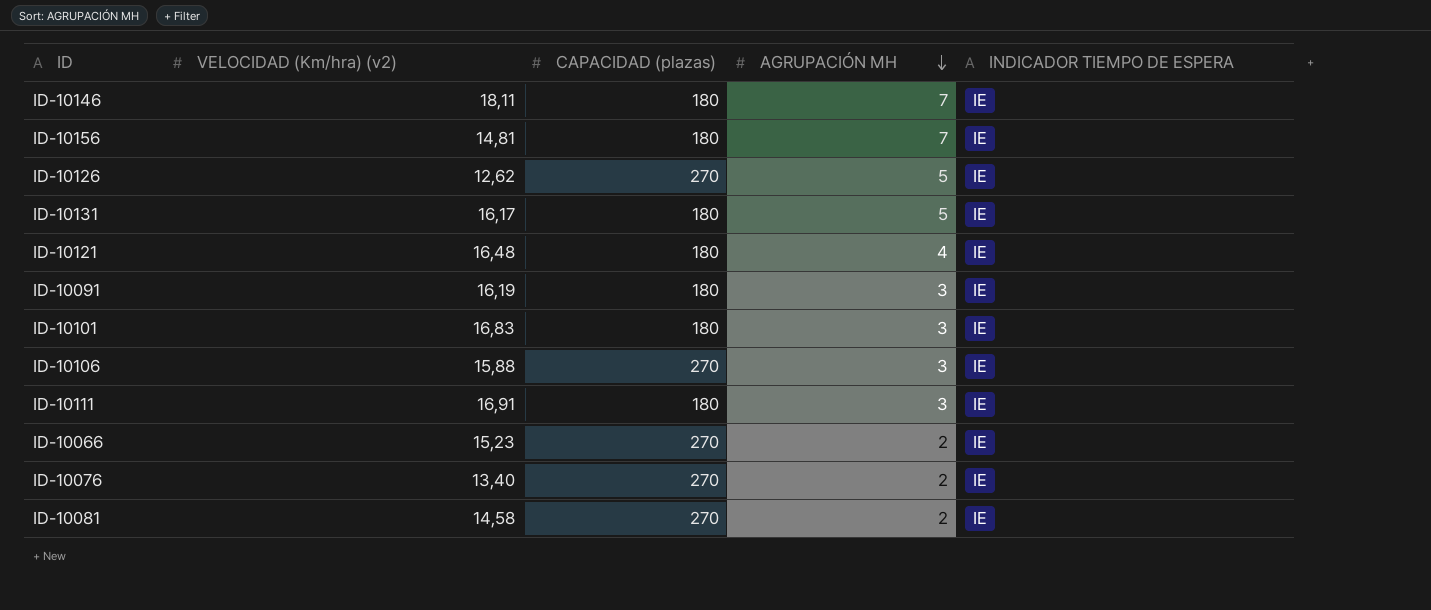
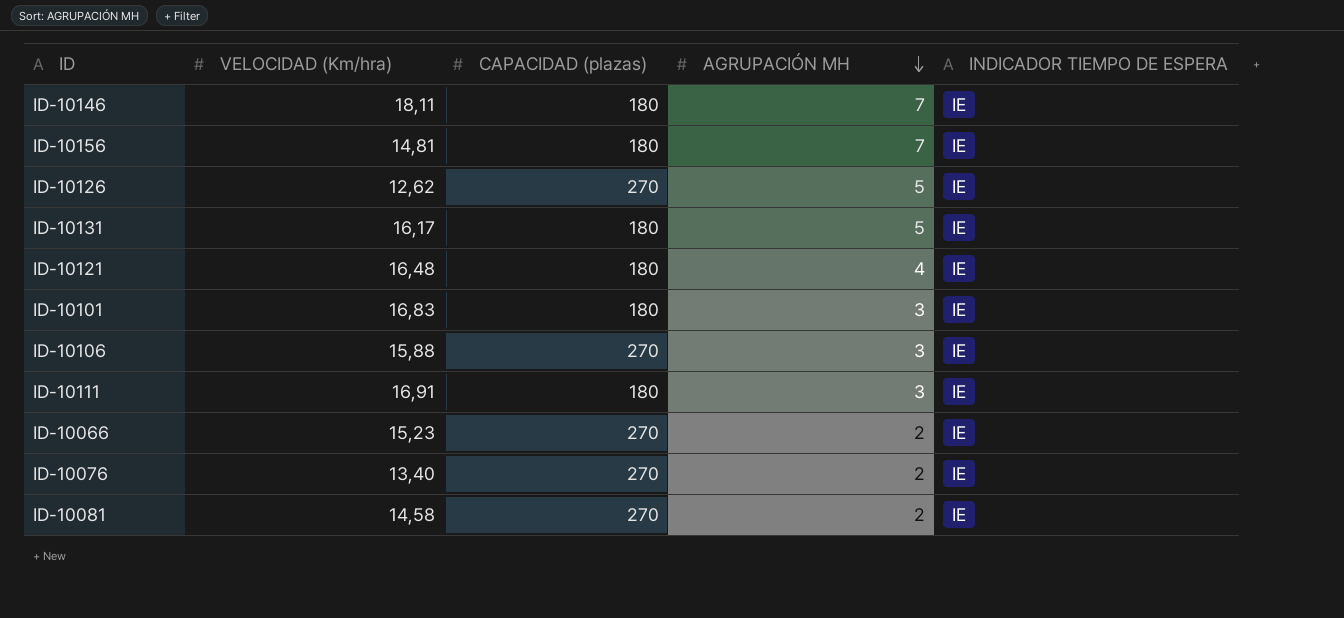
column name: VELOCIDAD (Km/hra) (v2) -> VELOCIDAD (Km/hra)
row ID-10091: 16,19 | 180 | 3 | IE -> none

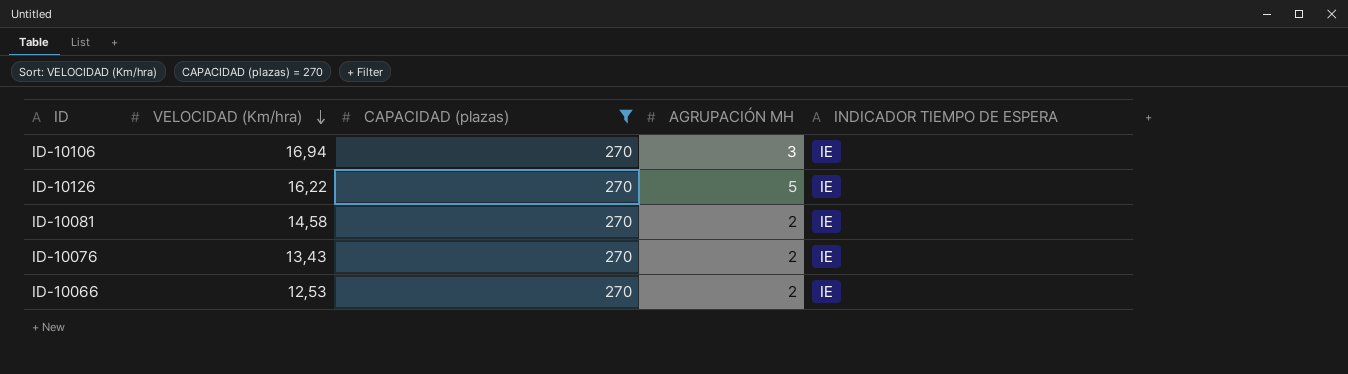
filter: none -> CAPACIDAD (plazas) = 270
row order: AGRUPACIÓN MH descending -> VELOCIDAD (Km/hra) descending
ID-10106 | VELOCIDAD (Km/hra): 15,88 -> 16,94
ID-10126 | VELOCIDAD (Km/hra): 12,62 -> 16,22
ID-10076 | VELOCIDAD (Km/hra): 13,40 -> 13,43
ID-10066 | VELOCIDAD (Km/hra): 15,23 -> 12,53

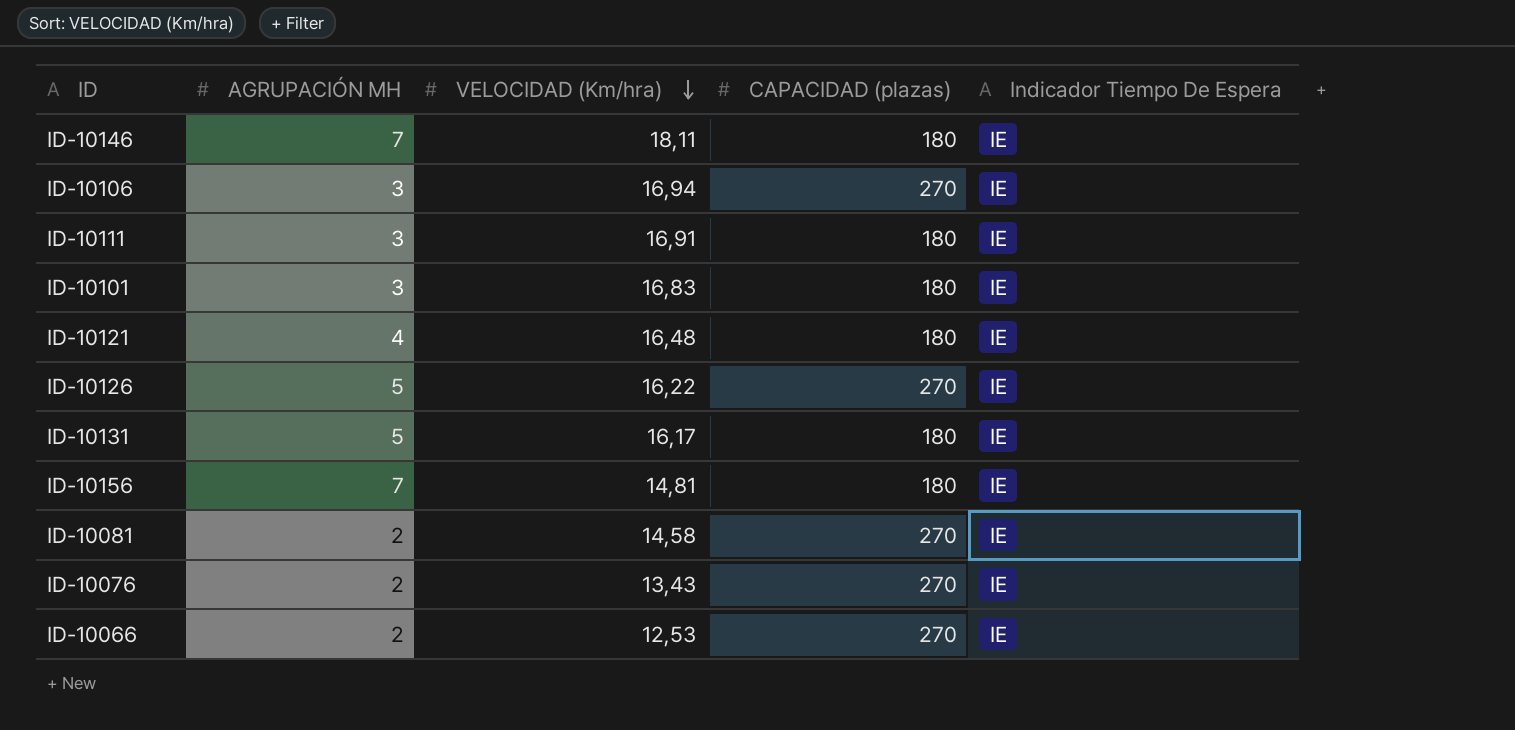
filter: CAPACIDAD (plazas) = 270 -> none
column AGRUPACIÓN MH | position: 4 -> 2
column name: INDICADOR TIEMPO DE ESPERA -> Indicador Tiempo De Espera

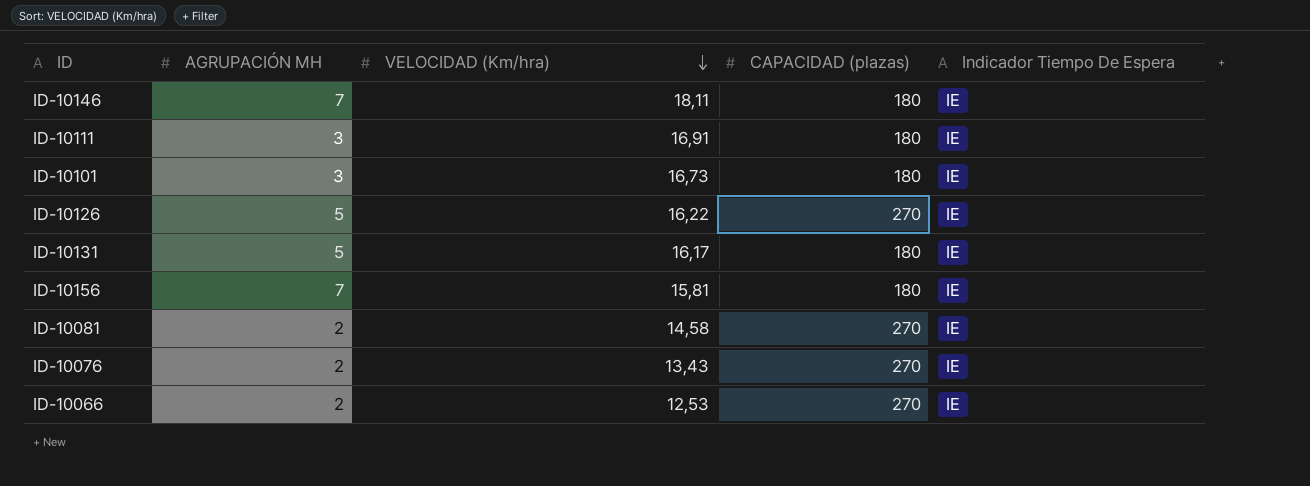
row ID-10106: 3 | 16,94 | 270 | IE -> none
row ID-10121: 4 | 16,48 | 180 | IE -> none
ID-10101 | VELOCIDAD (Km/hra): 16,83 -> 16,73
ID-10156 | VELOCIDAD (Km/hra): 14,81 -> 15,81

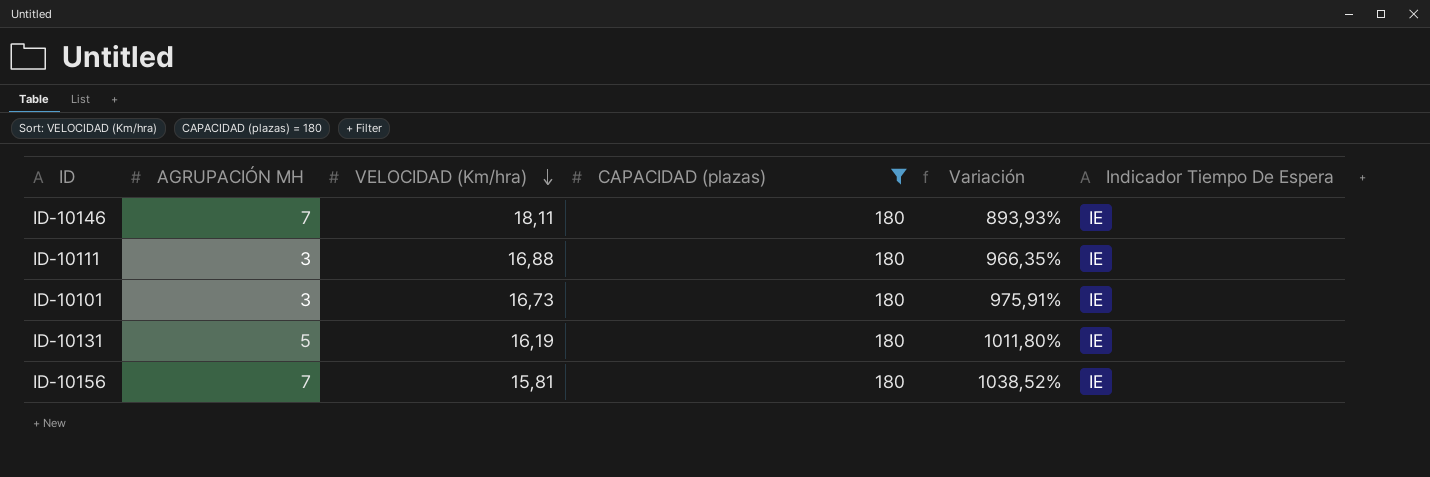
filter: none -> CAPACIDAD (plazas) = 180
column Variación | formula: none -> ([CAPACIDAD (plazas)] - [VELOCIDAD (Km/hra)]) / [VELOCIDAD (Km/hra)]
ID-10111 | VELOCIDAD (Km/hra): 16,91 -> 16,88
ID-10131 | VELOCIDAD (Km/hra): 16,17 -> 16,19

